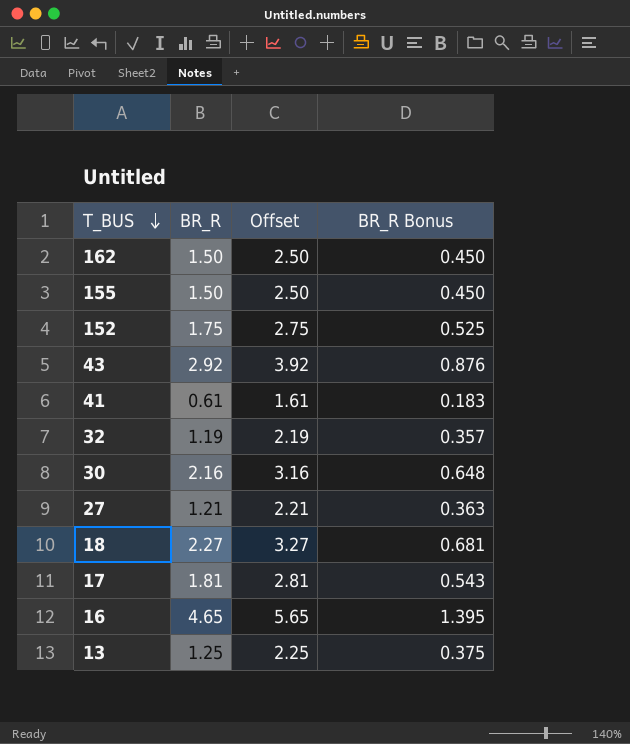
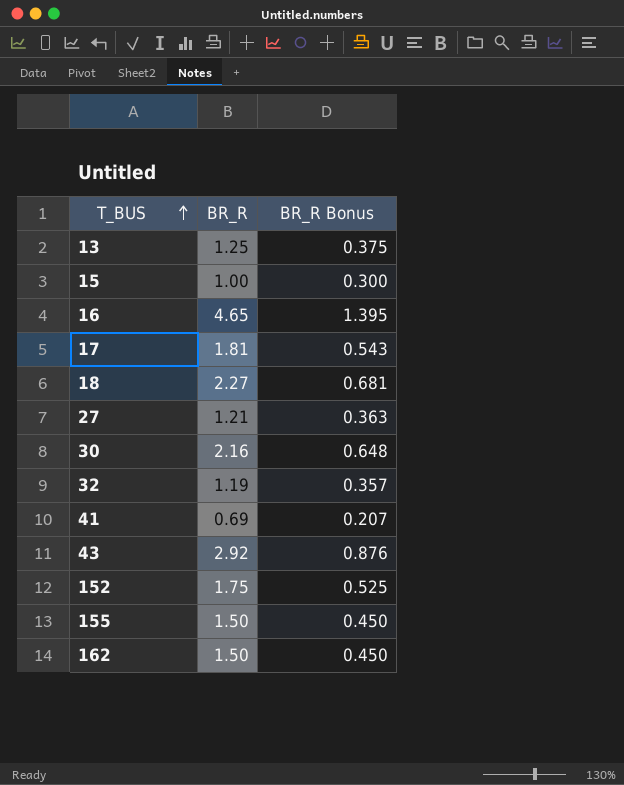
row order: T_BUS descending -> T_BUS ascending
column Offset | formula: [BR_R] + 1 -> none
row 15: none -> 1.00 | 0.300
41 | BR_R: 0.61 -> 0.69
41 | BR_R Bonus: 0.183 -> 0.207

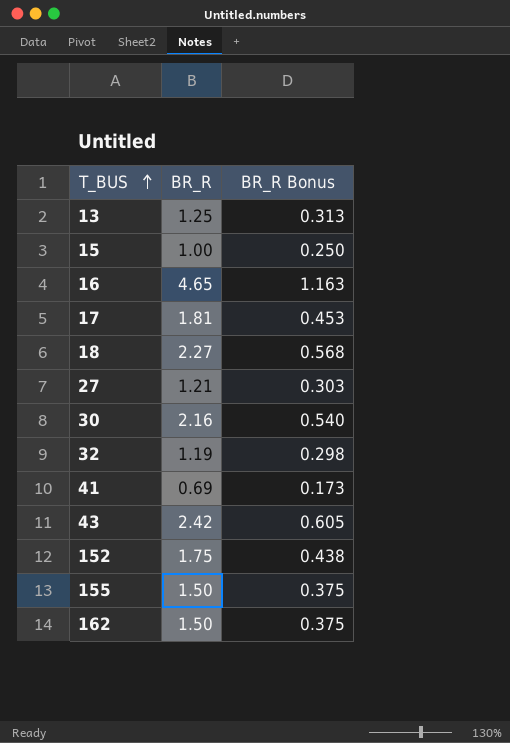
column BR_R Bonus | formula: [BR_R] * 0.3 -> [BR_R] * 0.25
43 | BR_R: 2.92 -> 2.42

